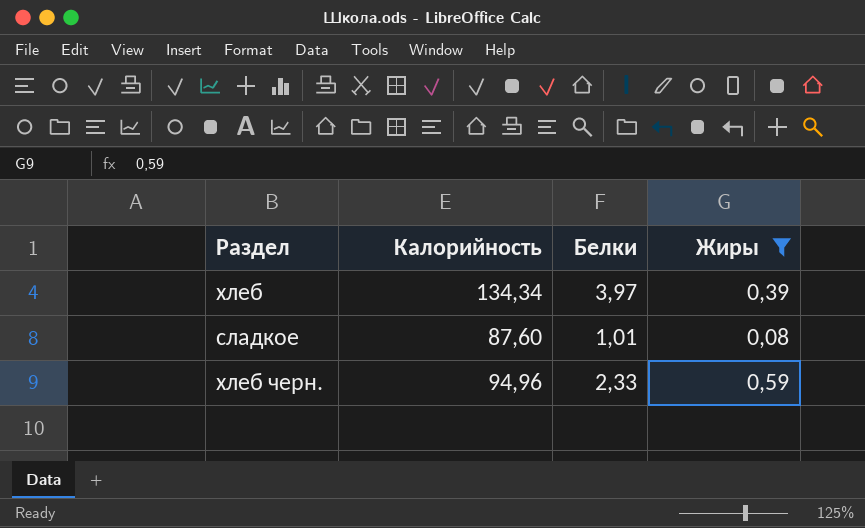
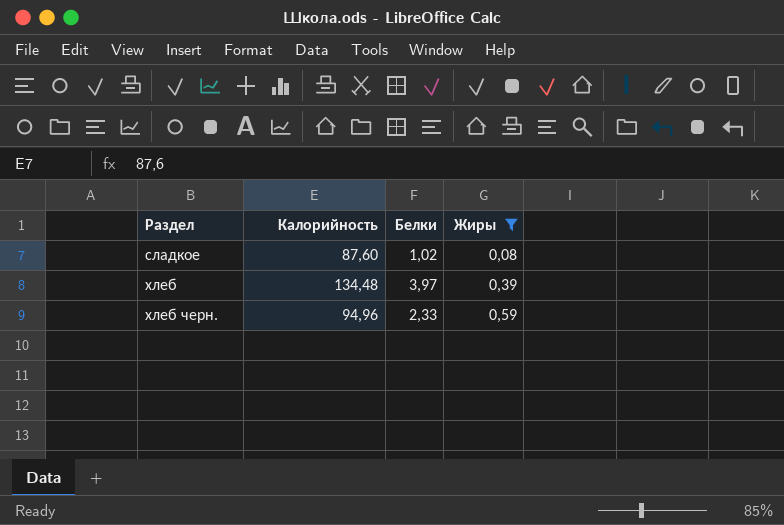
row order: none -> Раздел ascending
сладкое | Белки: 1,01 -> 1,02
хлеб | Калорийность: 134,34 -> 134,48

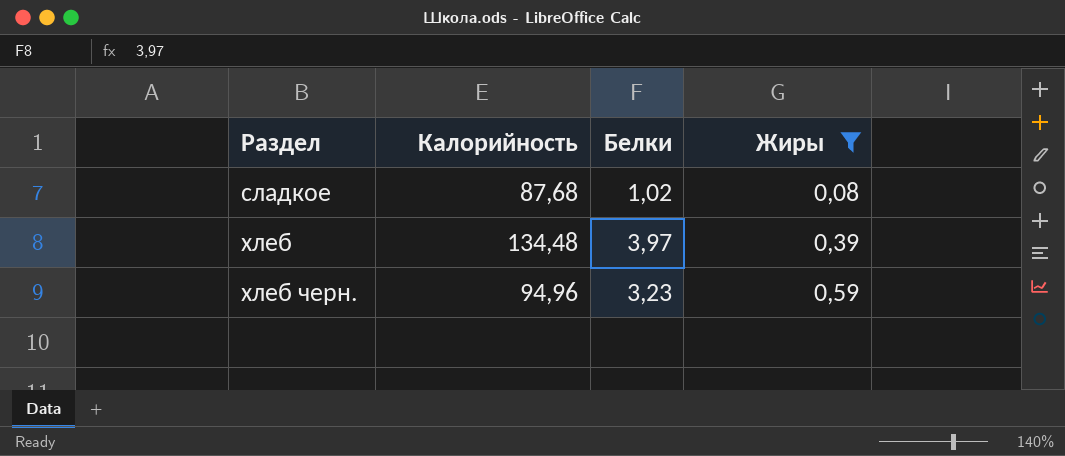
сладкое | Калорийность: 87,60 -> 87,68
хлеб черн. | Белки: 2,33 -> 3,23

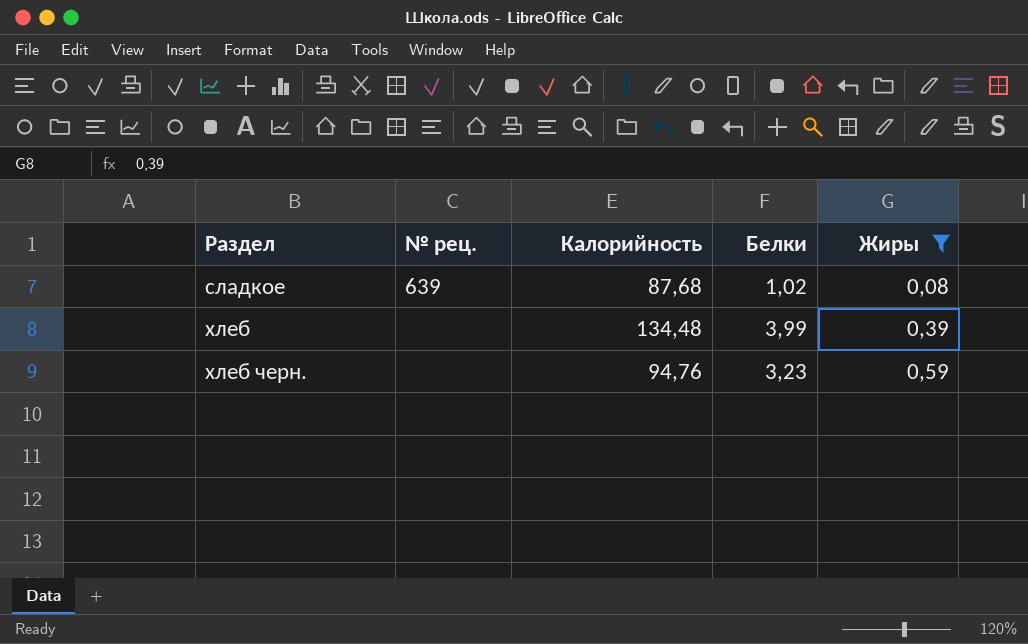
column № рец. | position: none -> 2
хлеб | Белки: 3,97 -> 3,99
хлеб черн. | Калорийность: 94,96 -> 94,76

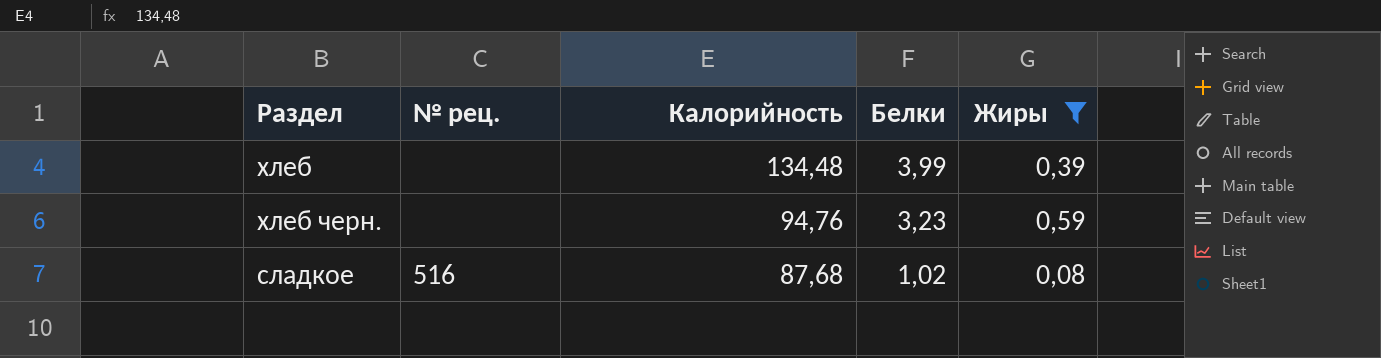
row order: Раздел ascending -> Калорийность descending
сладкое | № рец.: 639 -> 516

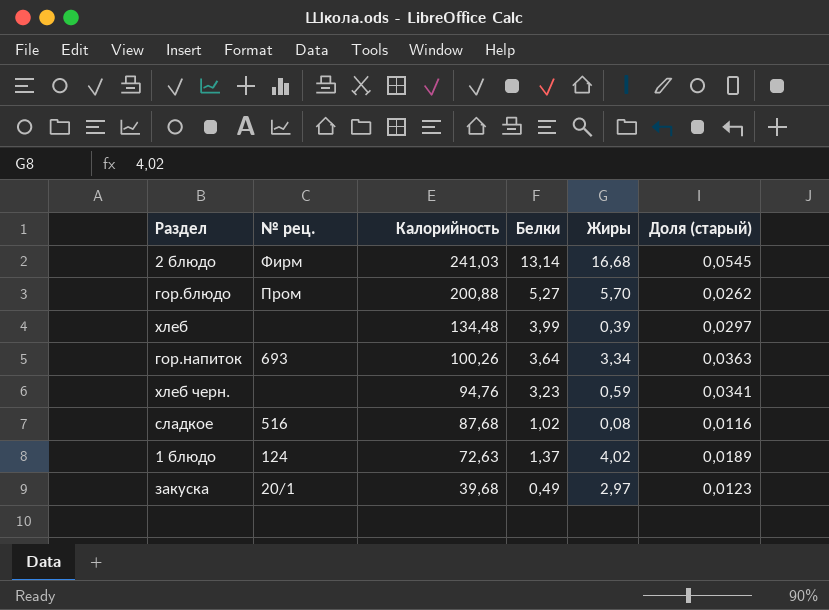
filter: Жиры <= 0,59 -> none
column Доля (старый) | formula: none -> [Белки] / [Калорийность]

